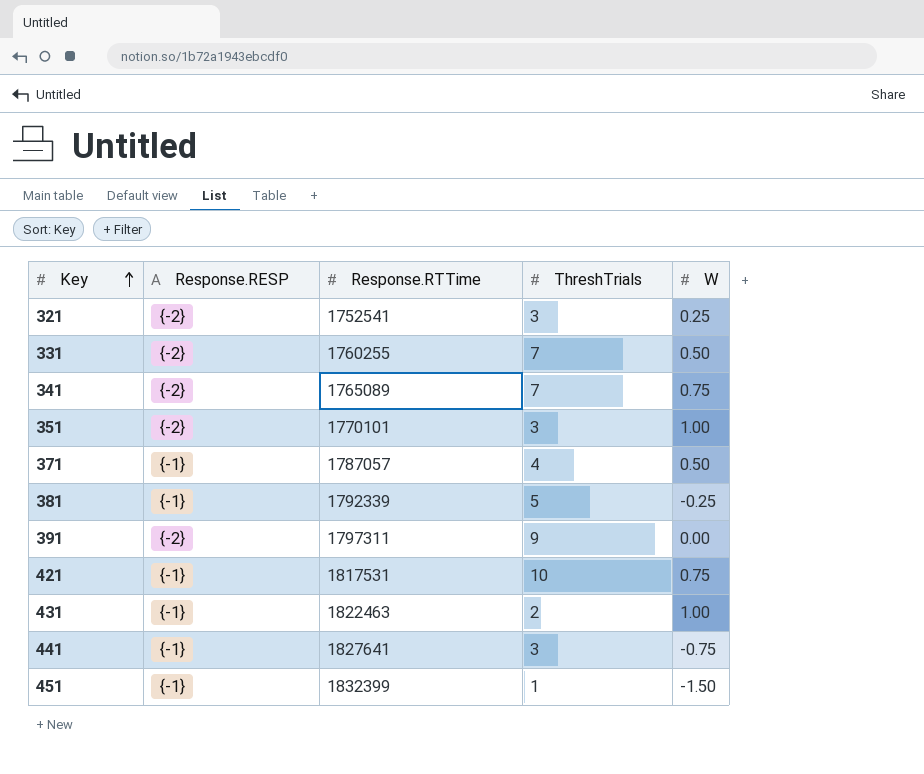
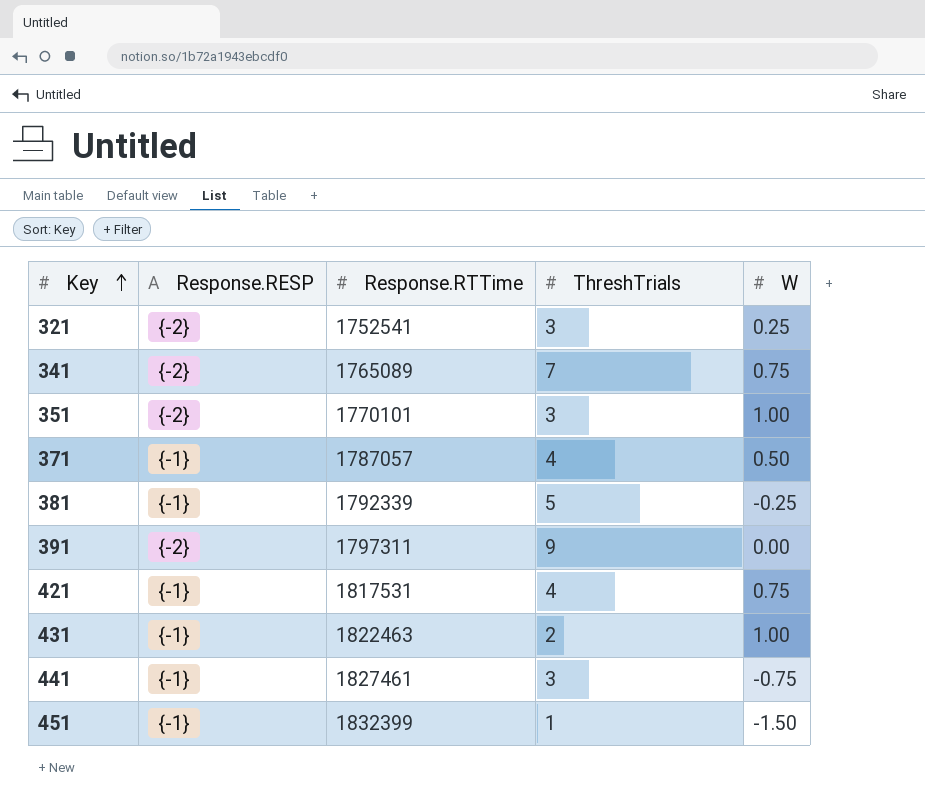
row 331: {-2} | 1760255 | 7 | 0.50 -> none
421 | ThreshTrials: 10 -> 4
441 | Response.RTTime: 1827641 -> 1827461

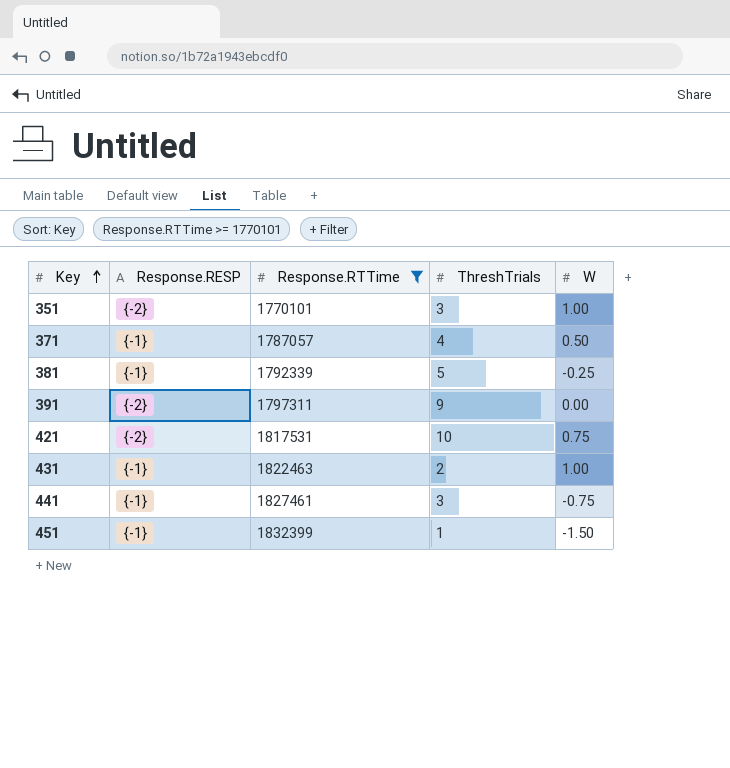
filter: none -> Response.RTTime >= 1770101
421 | Response.RESP: {-1} -> {-2}
421 | ThreshTrials: 4 -> 10

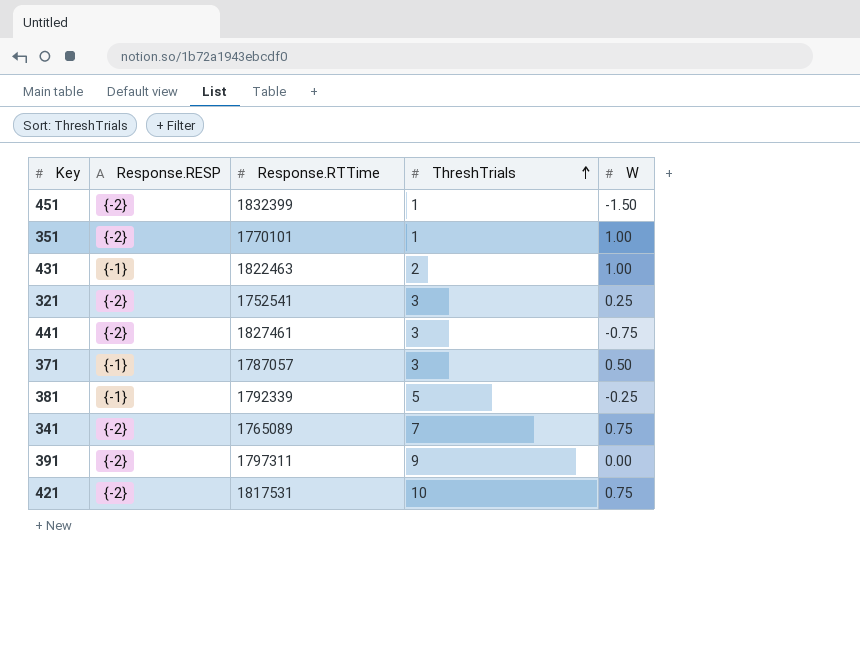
filter: Response.RTTime >= 1770101 -> none
row order: Key ascending -> ThreshTrials ascending
451 | Response.RESP: {-1} -> {-2}
351 | ThreshTrials: 3 -> 1
441 | Response.RESP: {-1} -> {-2}
371 | ThreshTrials: 4 -> 3

